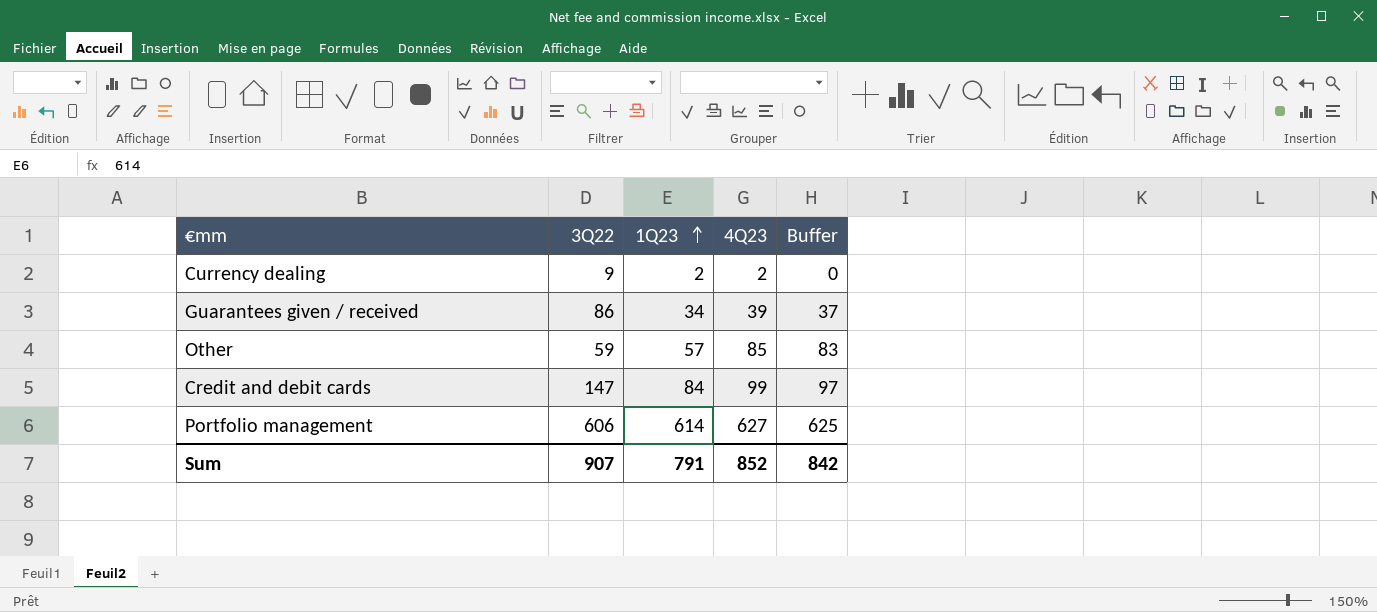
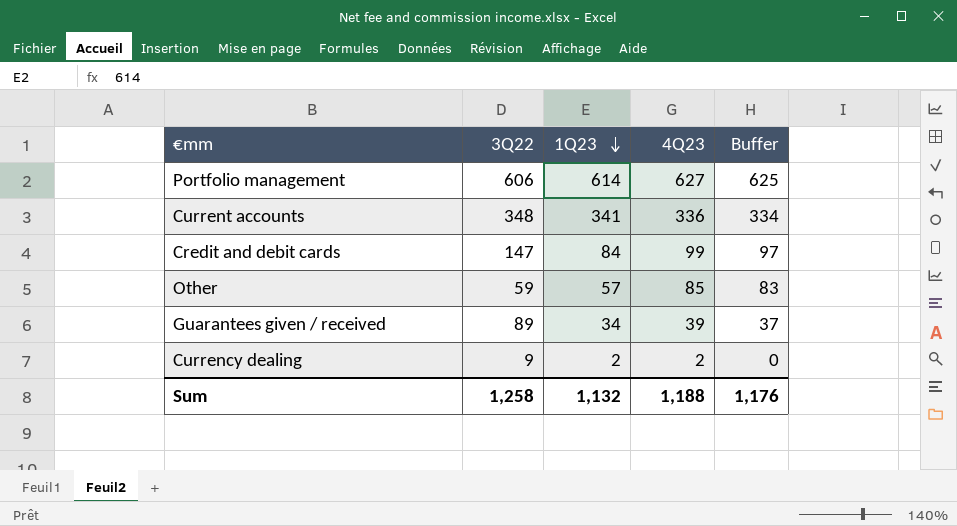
row order: 1Q23 ascending -> 1Q23 descending
row Current accounts: none -> 348 | 341 | 336 | 334
Guarantees given / received | 3Q22: 86 -> 89
Sum | 3Q22: 907 -> 1,258
Sum | 1Q23: 791 -> 1,132
Sum | 4Q23: 852 -> 1,188
Sum | Buffer: 842 -> 1,176

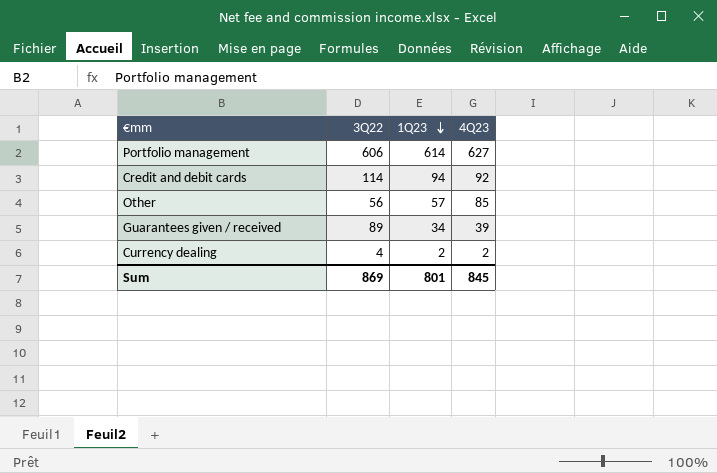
column Buffer | formula: [4Q23] - 2 -> none
row Current accounts: 348 | 341 | 336 | 334 -> none
Credit and debit cards | 3Q22: 147 -> 114
Credit and debit cards | 1Q23: 84 -> 94
Credit and debit cards | 4Q23: 99 -> 92
Other | 3Q22: 59 -> 56
Currency dealing | 3Q22: 9 -> 4
Sum | 3Q22: 1,258 -> 869
Sum | 1Q23: 1,132 -> 801
Sum | 4Q23: 1,188 -> 845

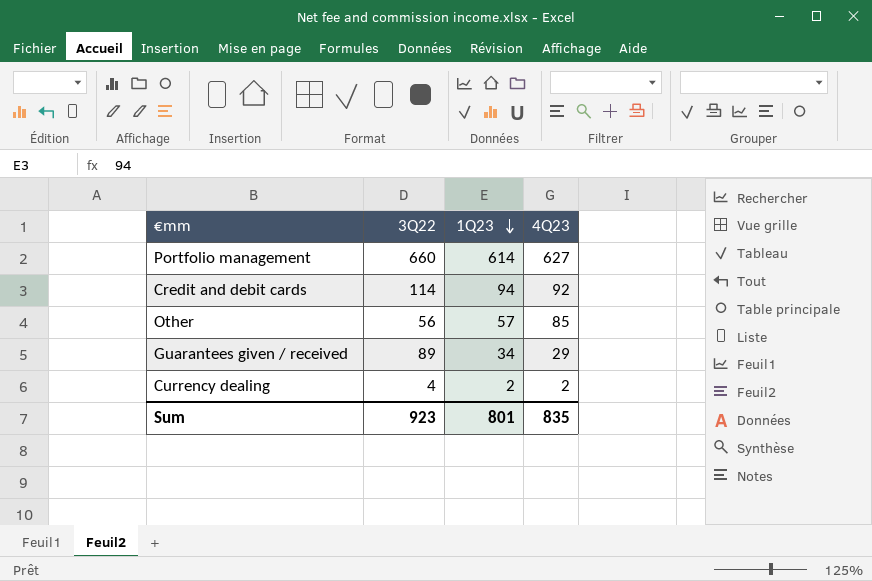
Portfolio management | 3Q22: 606 -> 660
Guarantees given / received | 4Q23: 39 -> 29
Sum | 3Q22: 869 -> 923
Sum | 4Q23: 845 -> 835

